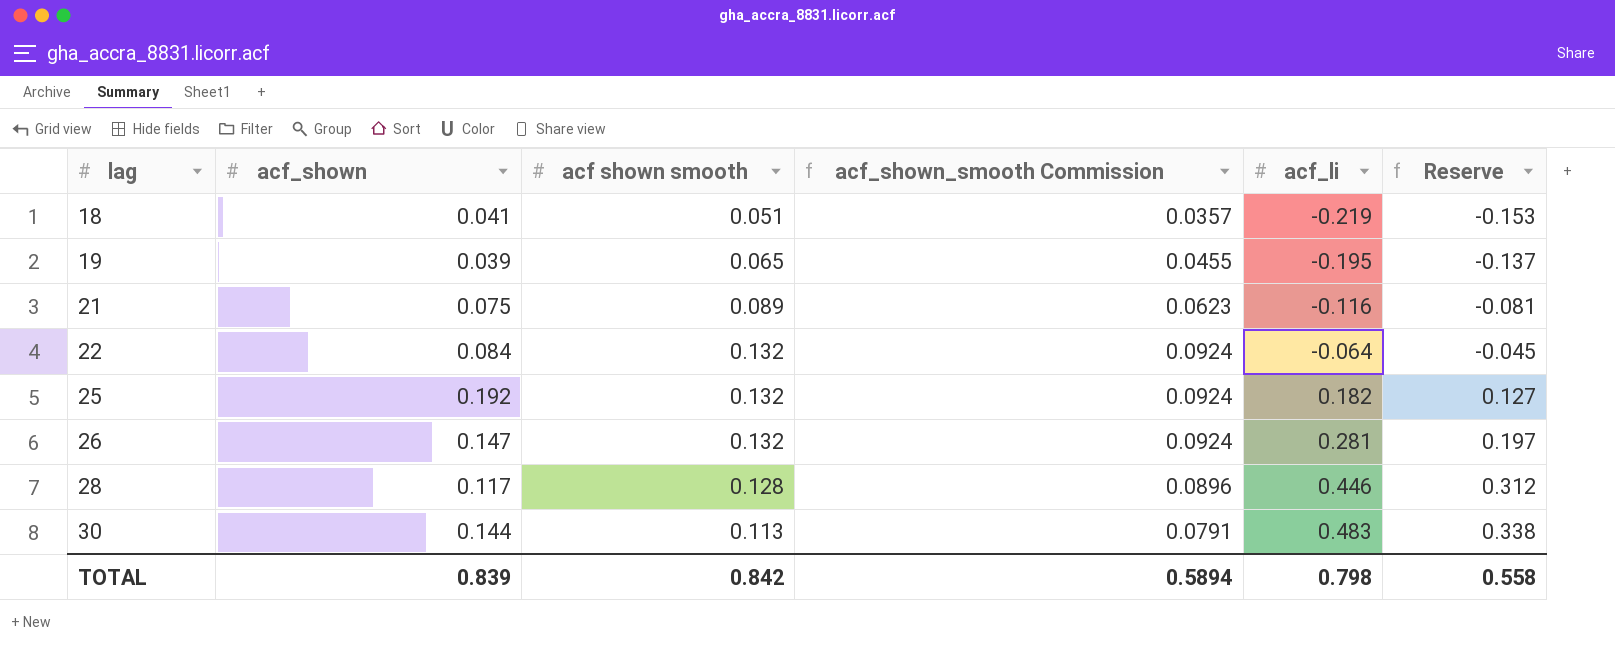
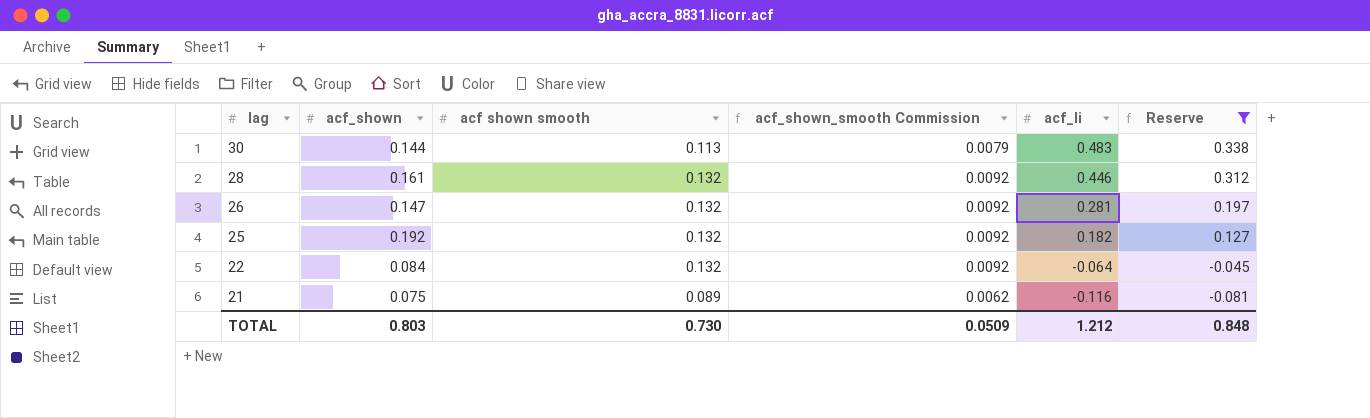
filter: none -> Reserve >= -0.081
row order: lag ascending -> lag descending
column acf_shown_smooth Commission | formula: [acf shown smooth] * 0.7 -> [acf shown smooth] * 0.07
28 | acf_shown: 0.117 -> 0.161
28 | acf shown smooth: 0.128 -> 0.132
TOTAL | acf_shown: 0.839 -> 0.803
TOTAL | acf shown smooth: 0.842 -> 0.730
TOTAL | acf_shown_smooth Commission: 0.5894 -> 0.0509
TOTAL | acf_li: 0.798 -> 1.212
TOTAL | Reserve: 0.558 -> 0.848

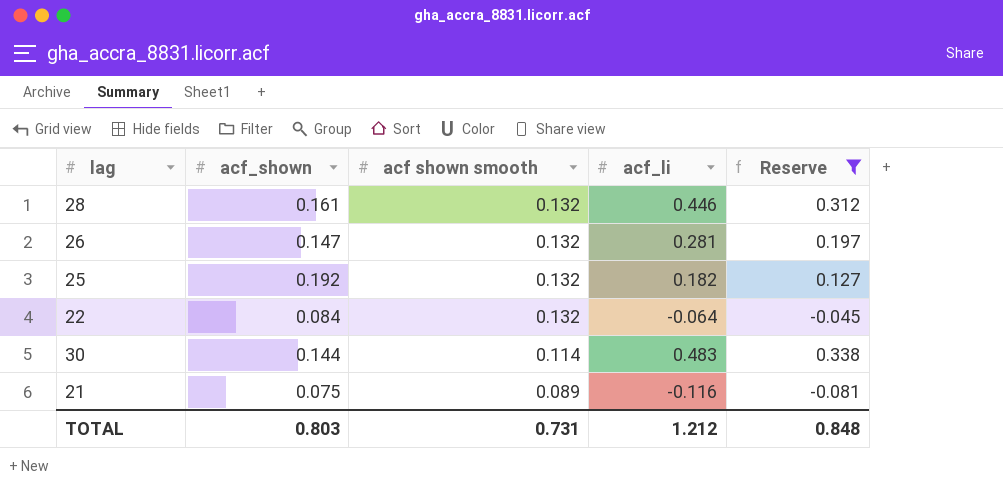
row order: lag descending -> acf shown smooth descending
column acf_shown_smooth Commission | formula: [acf shown smooth] * 0.07 -> none
30 | acf shown smooth: 0.113 -> 0.114
TOTAL | acf shown smooth: 0.730 -> 0.731

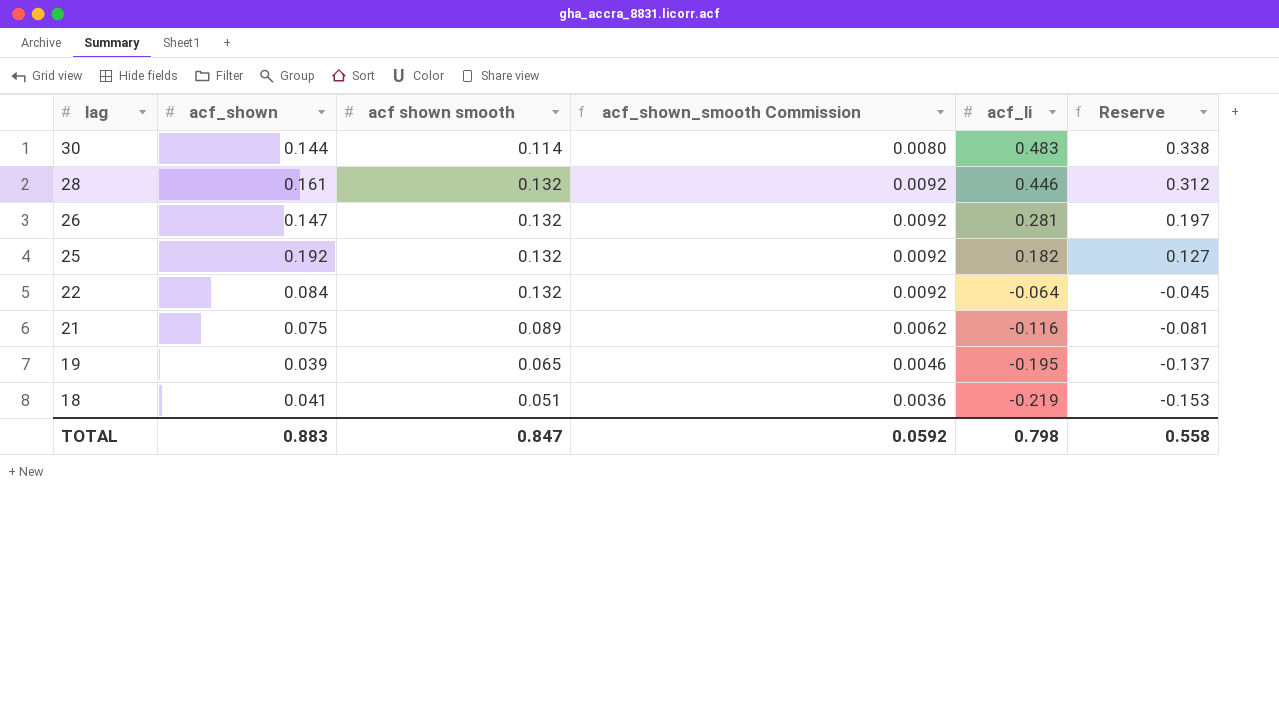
filter: Reserve >= -0.081 -> none
row order: acf shown smooth descending -> lag descending
column acf_shown_smooth Commission | formula: none -> [acf shown smooth] * 0.07
TOTAL | acf_shown: 0.803 -> 0.883
TOTAL | acf shown smooth: 0.731 -> 0.847
TOTAL | acf_li: 1.212 -> 0.798
TOTAL | Reserve: 0.848 -> 0.558

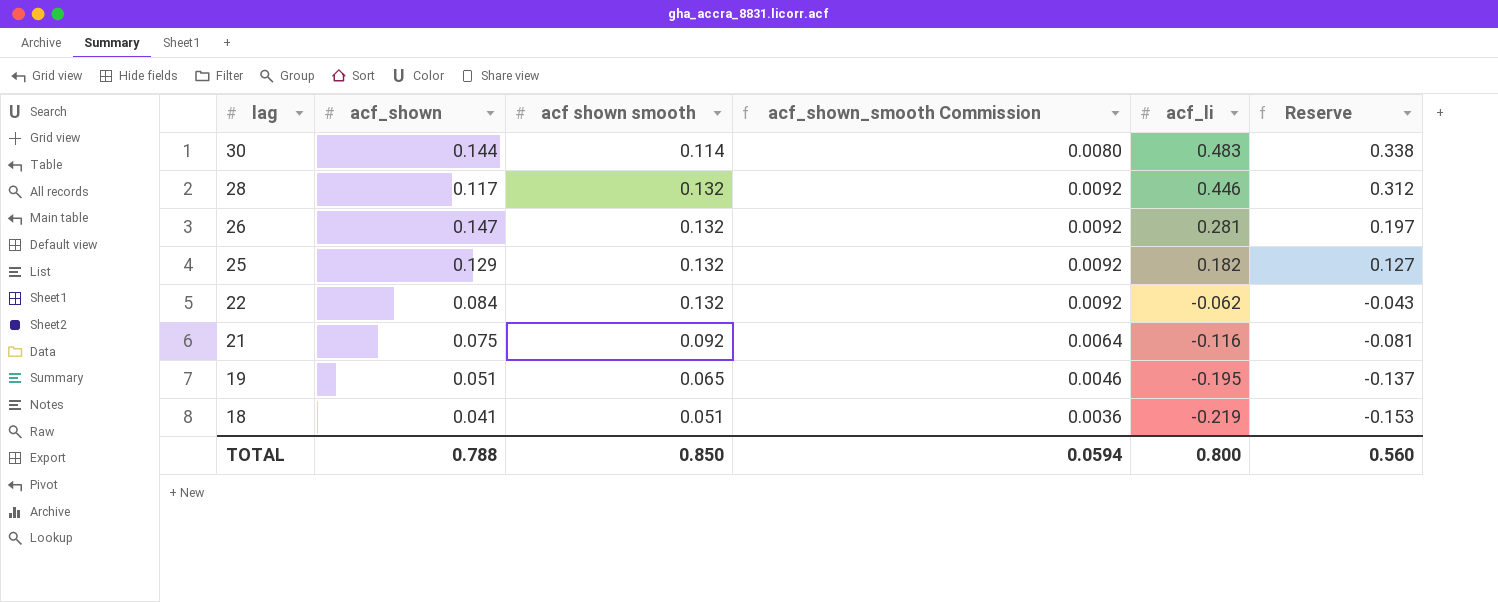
28 | acf_shown: 0.161 -> 0.117
25 | acf_shown: 0.192 -> 0.129
22 | acf_li: -0.064 -> -0.062
22 | Reserve: -0.045 -> -0.043
21 | acf shown smooth: 0.089 -> 0.092
21 | acf_shown_smooth Commission: 0.0062 -> 0.0064
19 | acf_shown: 0.039 -> 0.051
TOTAL | acf_shown: 0.883 -> 0.788
TOTAL | acf shown smooth: 0.847 -> 0.850
TOTAL | acf_shown_smooth Commission: 0.0592 -> 0.0594
TOTAL | acf_li: 0.798 -> 0.800
TOTAL | Reserve: 0.558 -> 0.560

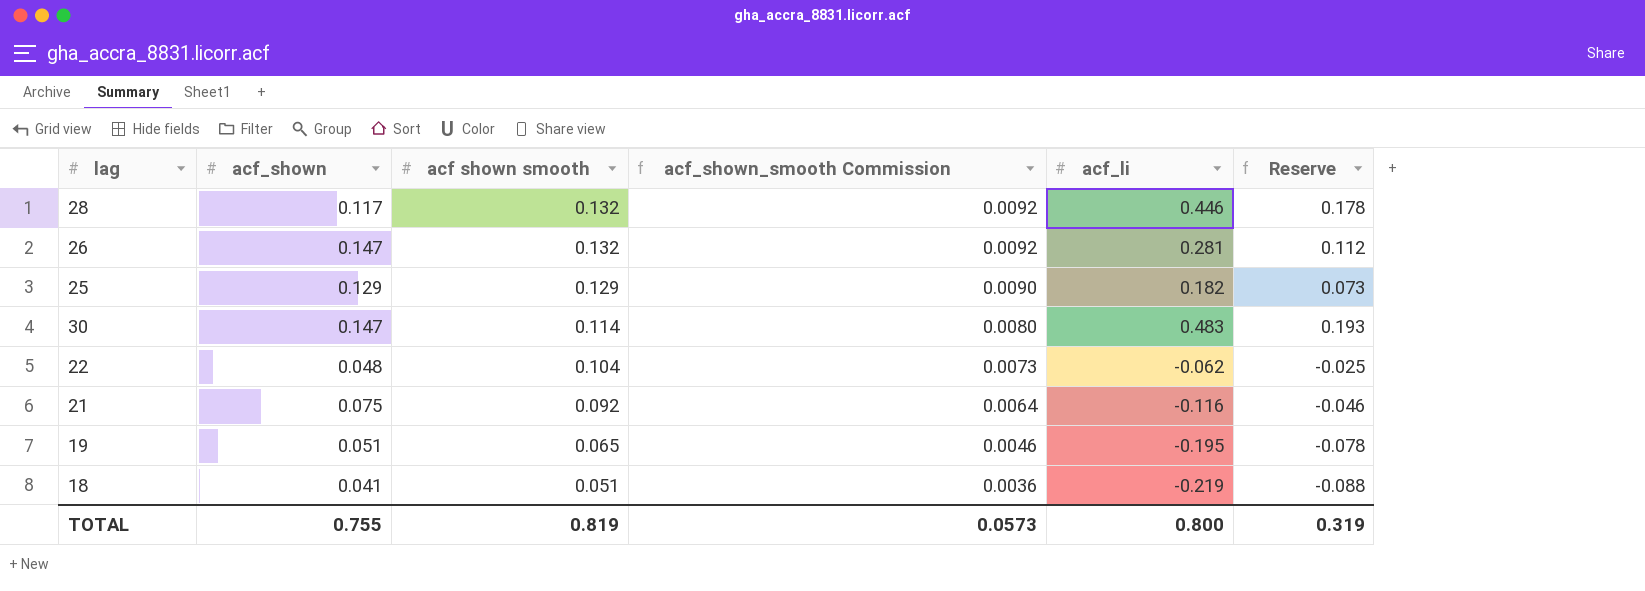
row order: lag descending -> acf shown smooth descending
column Reserve | formula: [acf_li] * 0.7 -> [acf_li] * 0.4
25 | acf shown smooth: 0.132 -> 0.129
25 | acf_shown_smooth Commission: 0.0092 -> 0.0090
30 | acf_shown: 0.144 -> 0.147
22 | acf_shown: 0.084 -> 0.048
22 | acf shown smooth: 0.132 -> 0.104
22 | acf_shown_smooth Commission: 0.0092 -> 0.0073
TOTAL | acf_shown: 0.788 -> 0.755
TOTAL | acf shown smooth: 0.850 -> 0.819
TOTAL | acf_shown_smooth Commission: 0.0594 -> 0.0573
TOTAL | Reserve: 0.560 -> 0.319

